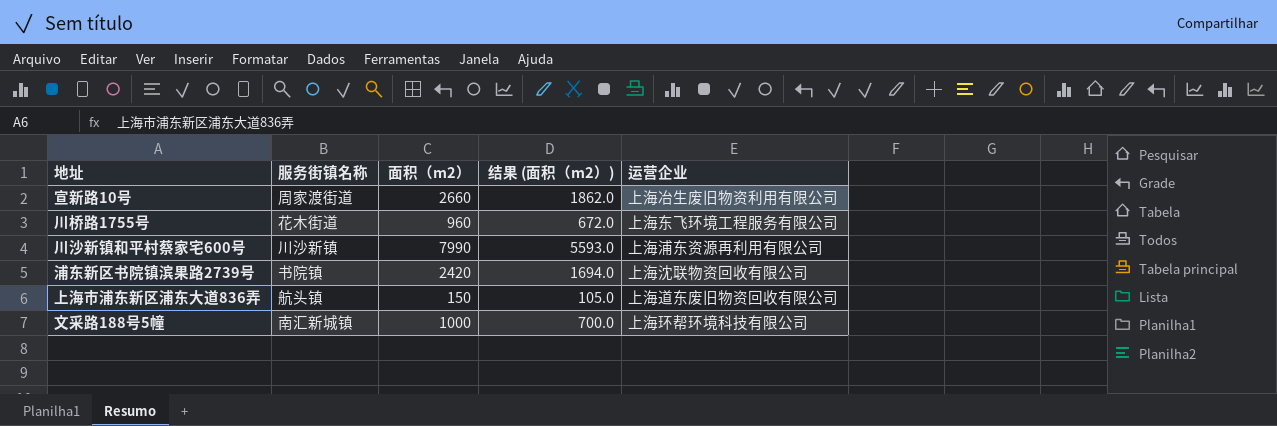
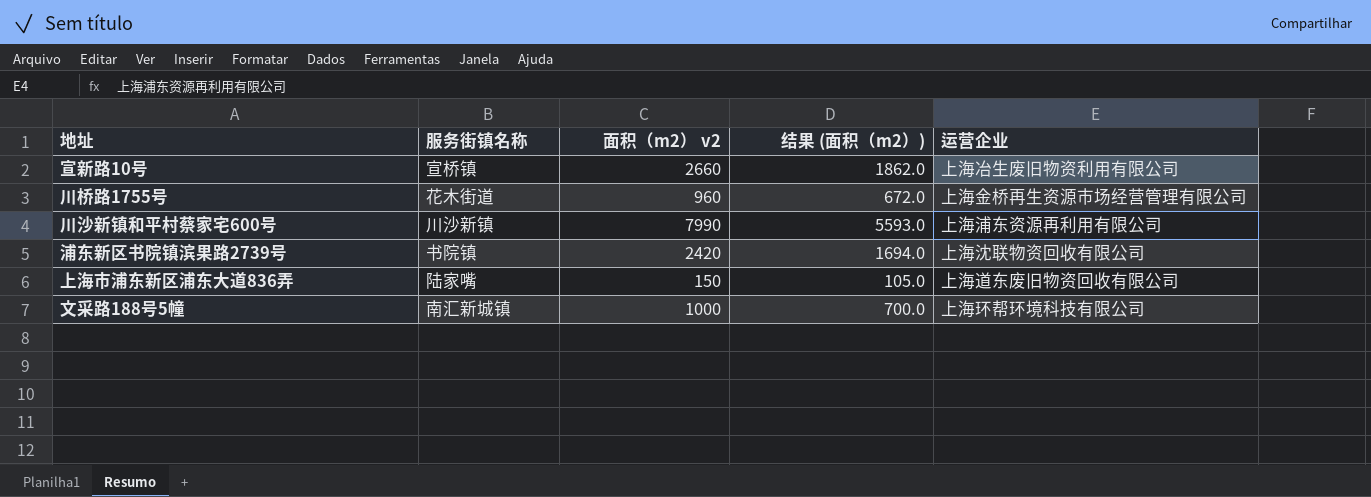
column name: 面积（m2） -> 面积（m2） v2
宣新路10号 | 服务街镇名称: 周家渡街道 -> 宣桥镇
川桥路1755号 | 运营企业: 上海东飞环境工程服务有限公司 -> 上海金桥再生资源市场经营管理有限公司
上海市浦东新区浦东大道836弄 | 服务街镇名称: 航头镇 -> 陆家嘴

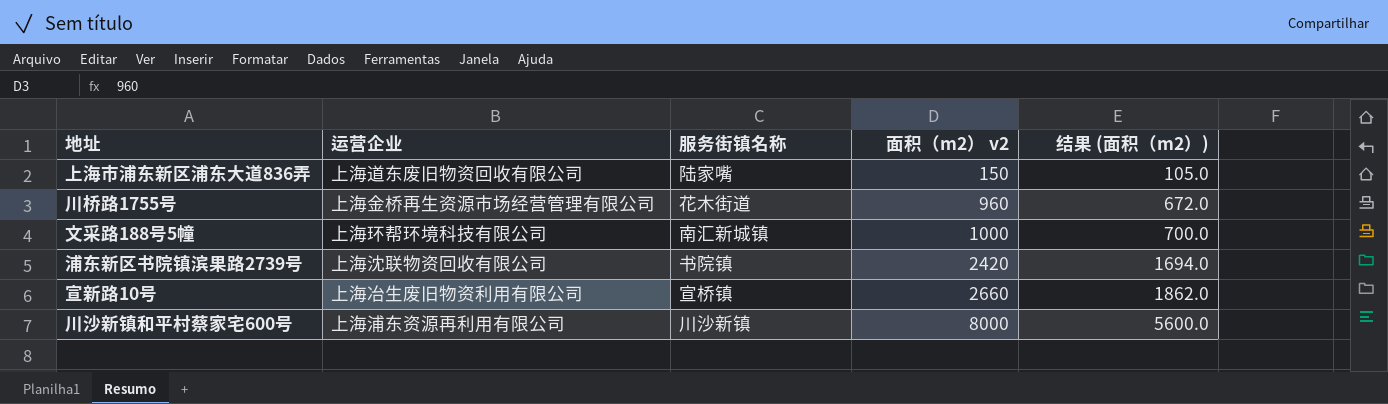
row order: none -> 面积（m2） v2 ascending
column 运营企业 | position: 5 -> 2
川沙新镇和平村蔡家宅600号 | 面积（m2） v2: 7990 -> 8000
川沙新镇和平村蔡家宅600号 | 结果 (面积（m2）): 5593.0 -> 5600.0

